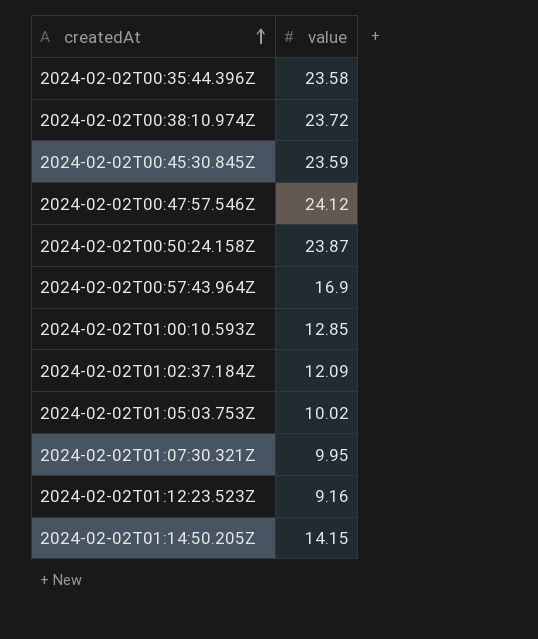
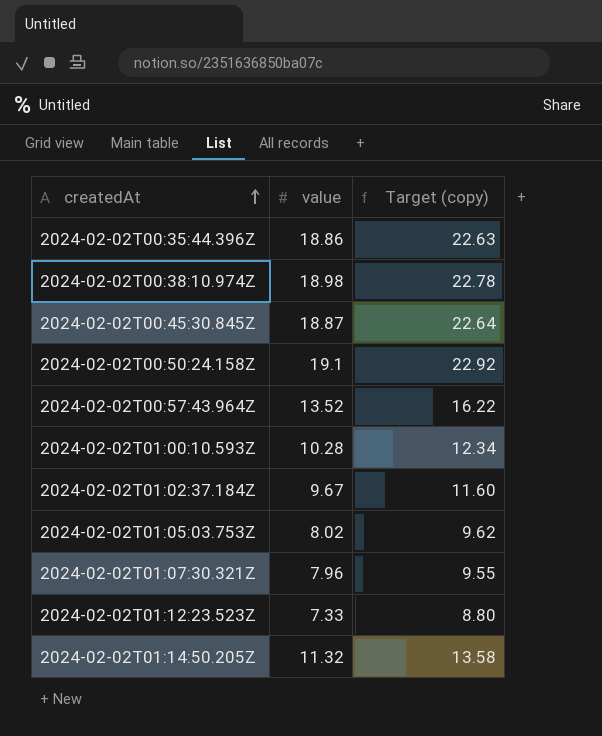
column Target (copy) | formula: none -> [value] * 1.2
row 2024-02-02T00:47:57.546Z: 24.12 -> none
2024-02-02T00:35:44.396Z | value: 23.58 -> 18.86
2024-02-02T00:38:10.974Z | value: 23.72 -> 18.98
2024-02-02T00:45:30.845Z | value: 23.59 -> 18.87
2024-02-02T00:50:24.158Z | value: 23.87 -> 19.1
2024-02-02T00:57:43.964Z | value: 16.9 -> 13.52
2024-02-02T01:00:10.593Z | value: 12.85 -> 10.28
2024-02-02T01:02:37.184Z | value: 12.09 -> 9.67
2024-02-02T01:05:03.753Z | value: 10.02 -> 8.02
2024-02-02T01:07:30.321Z | value: 9.95 -> 7.96
2024-02-02T01:12:23.523Z | value: 9.16 -> 7.33
2024-02-02T01:14:50.205Z | value: 14.15 -> 11.32

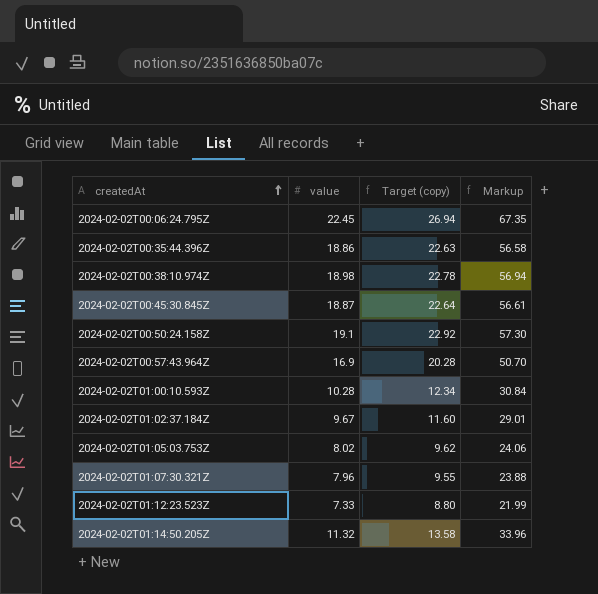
column Markup | formula: none -> [value] * 3
row 2024-02-02T00:06:24.795Z: none -> 22.45 | 26.94 | 67.35
2024-02-02T00:57:43.964Z | value: 13.52 -> 16.9
2024-02-02T00:57:43.964Z | Target (copy): 16.22 -> 20.28

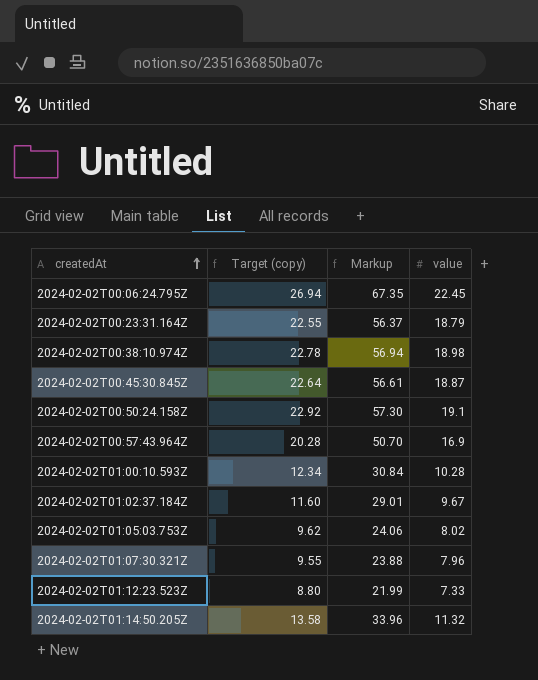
column value | position: 2 -> 4
row 2024-02-02T00:35:44.396Z: 18.86 | 22.63 | 56.58 -> none
row 2024-02-02T00:23:31.164Z: none -> 22.55 | 56.37 | 18.79

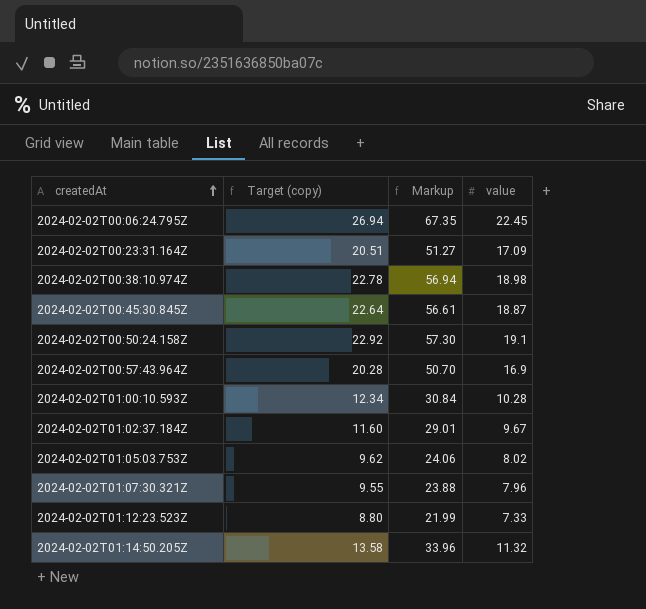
2024-02-02T00:23:31.164Z | Target (copy): 22.55 -> 20.51
2024-02-02T00:23:31.164Z | Markup: 56.37 -> 51.27
2024-02-02T00:23:31.164Z | value: 18.79 -> 17.09

